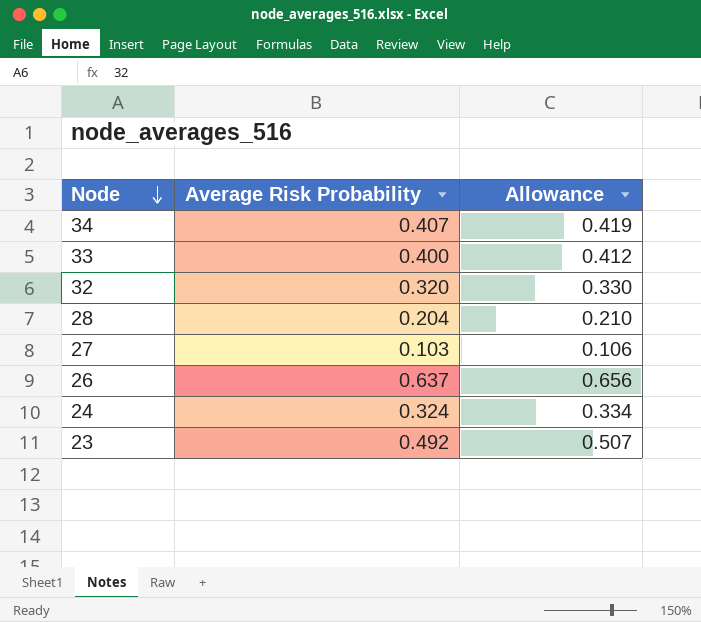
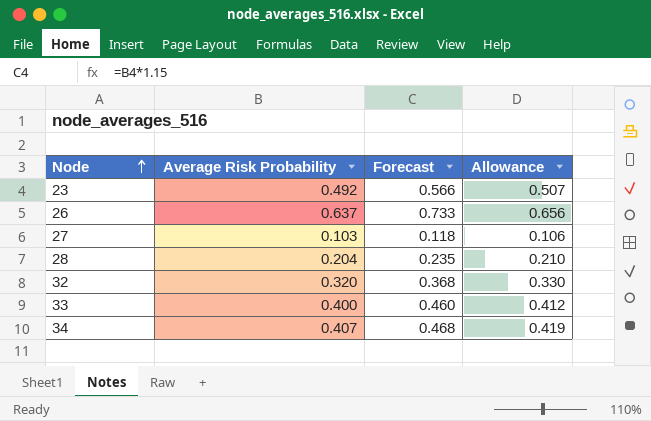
row order: Node descending -> Node ascending
column Forecast | formula: none -> [Average Risk Probability] * 1.15
row 24: 0.324 | 0.334 -> none

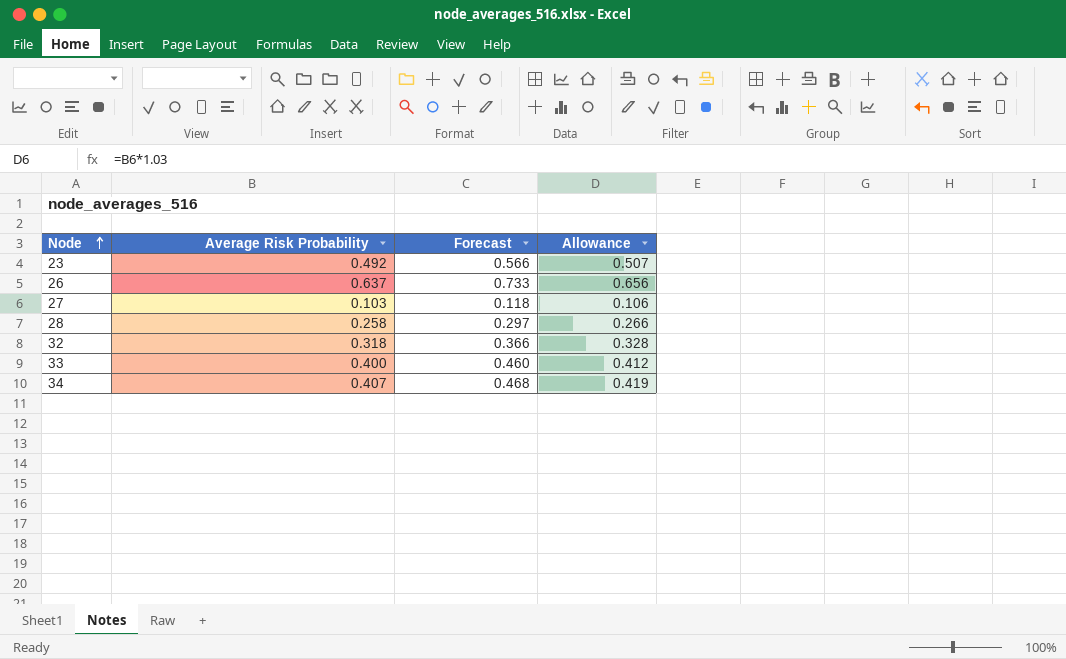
28 | Average Risk Probability: 0.204 -> 0.258
28 | Forecast: 0.235 -> 0.297
28 | Allowance: 0.210 -> 0.266
32 | Average Risk Probability: 0.320 -> 0.318
32 | Forecast: 0.368 -> 0.366
32 | Allowance: 0.330 -> 0.328

